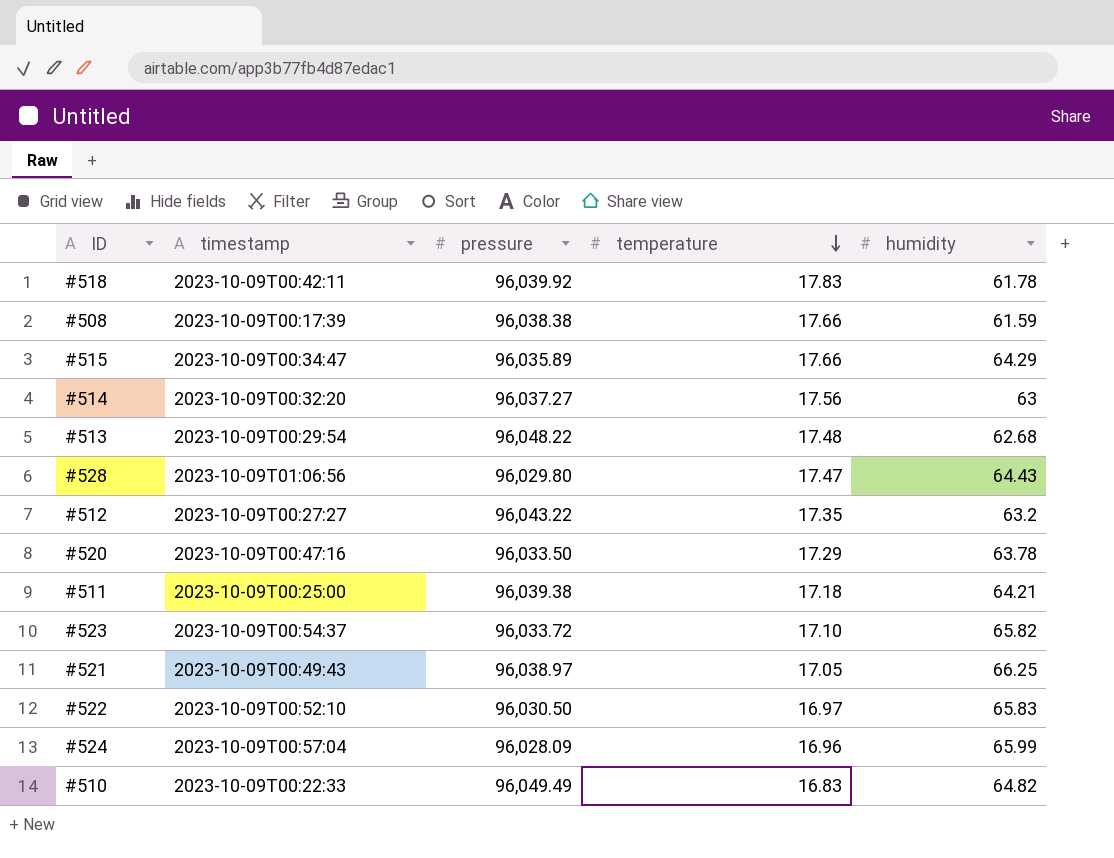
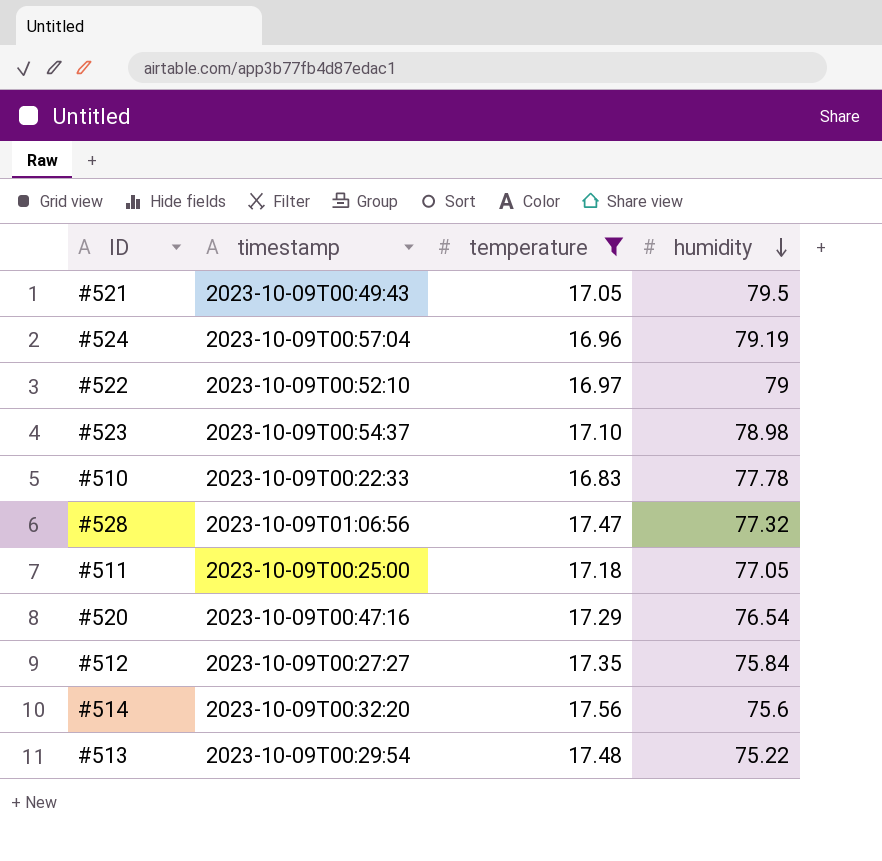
filter: none -> temperature <= 17.56
row order: temperature descending -> humidity descending
column pressure | position: 3 -> none
#521 | humidity: 66.25 -> 79.5
#524 | humidity: 65.99 -> 79.19
#522 | humidity: 65.83 -> 79
#523 | humidity: 65.82 -> 78.98
#510 | humidity: 64.82 -> 77.78
#528 | humidity: 64.43 -> 77.32
#511 | humidity: 64.21 -> 77.05
#520 | humidity: 63.78 -> 76.54
#512 | humidity: 63.2 -> 75.84
#514 | humidity: 63 -> 75.6
#513 | humidity: 62.68 -> 75.22

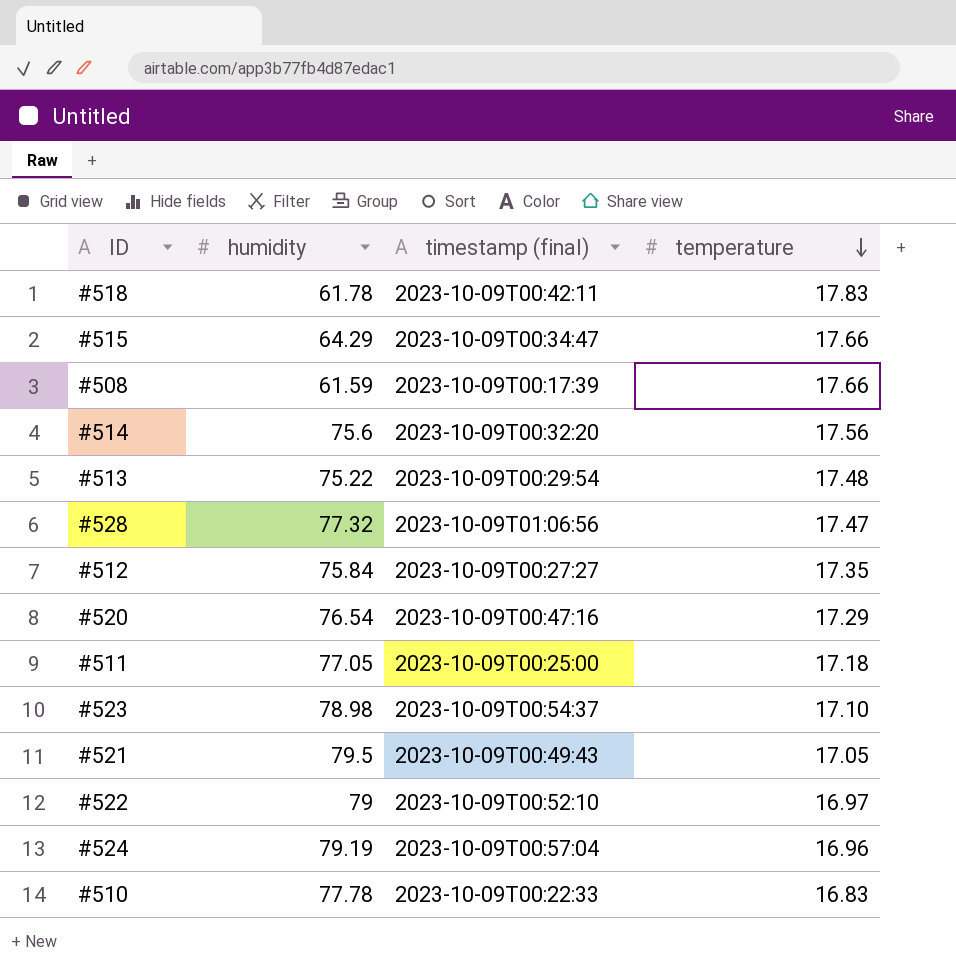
filter: temperature <= 17.56 -> none
row order: humidity descending -> temperature descending
column humidity | position: 4 -> 2
column name: timestamp -> timestamp (final)

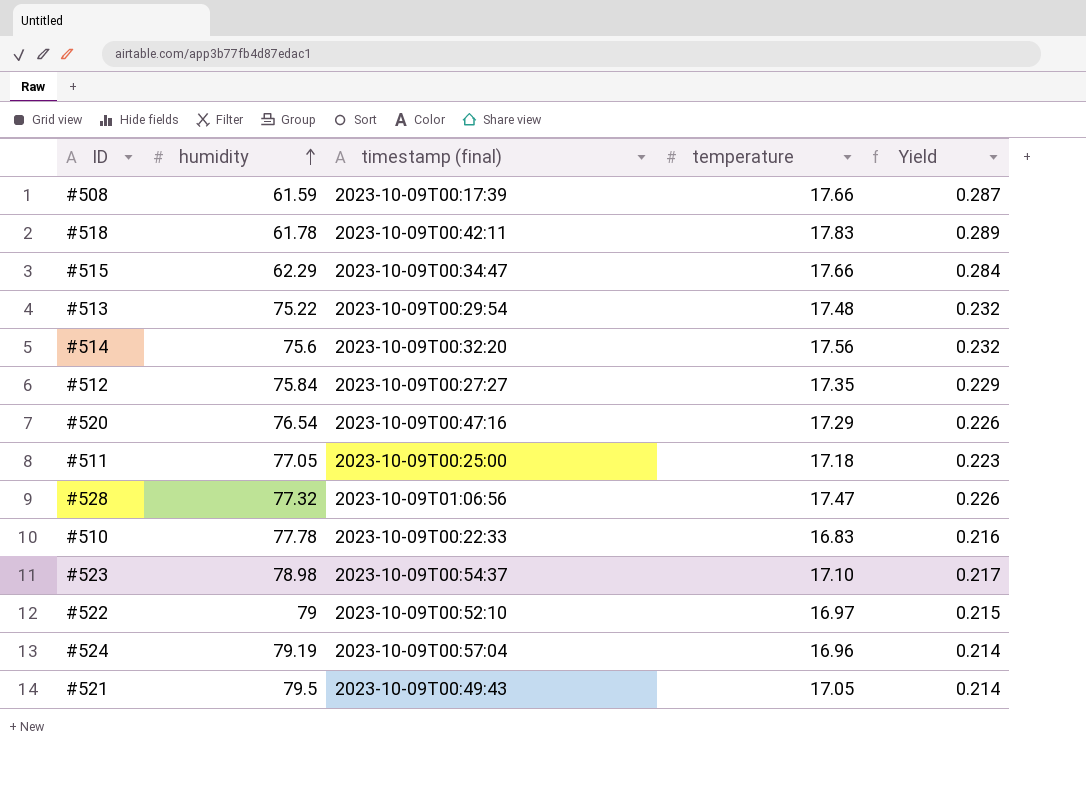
row order: temperature descending -> humidity ascending
column Yield | formula: none -> [temperature] / [humidity]
#515 | humidity: 64.29 -> 62.29

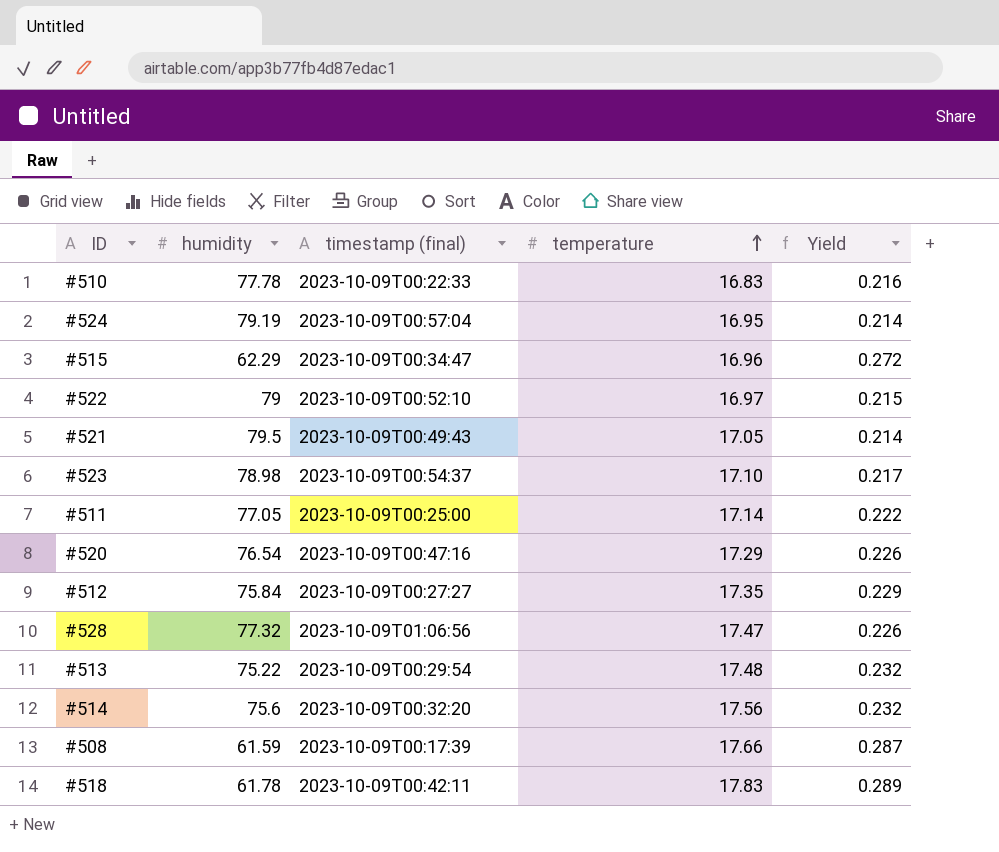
row order: humidity ascending -> temperature ascending
#524 | temperature: 16.96 -> 16.95
#515 | temperature: 17.66 -> 16.96
#515 | Yield: 0.284 -> 0.272
#511 | temperature: 17.18 -> 17.14
#511 | Yield: 0.223 -> 0.222

